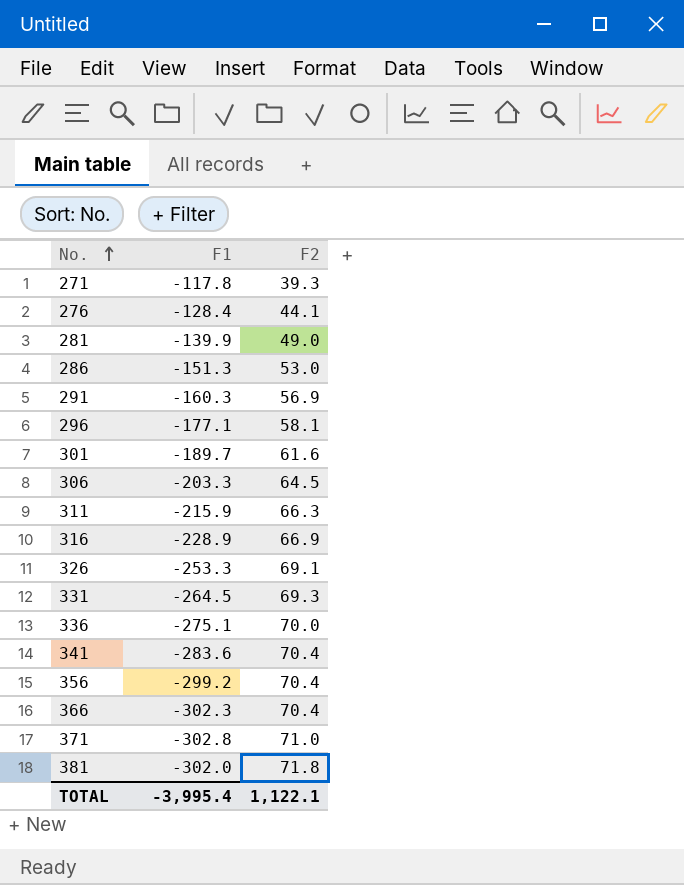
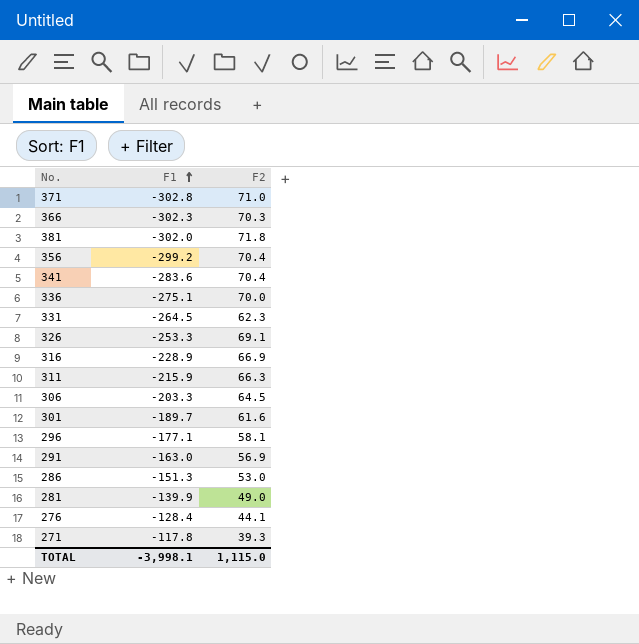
row order: No. ascending -> F1 ascending
366 | F2: 70.4 -> 70.3
331 | F2: 69.3 -> 62.3
291 | F1: -160.3 -> -163.0
TOTAL | F1: -3,995.4 -> -3,998.1
TOTAL | F2: 1,122.1 -> 1,115.0

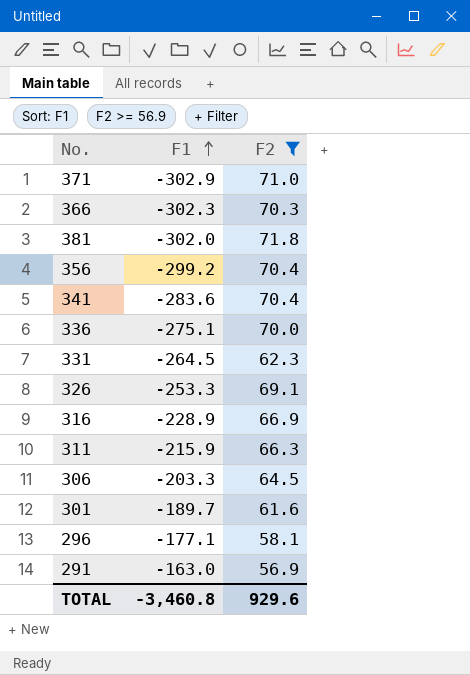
filter: none -> F2 >= 56.9
371 | F1: -302.8 -> -302.9
TOTAL | F1: -3,998.1 -> -3,460.8
TOTAL | F2: 1,115.0 -> 929.6

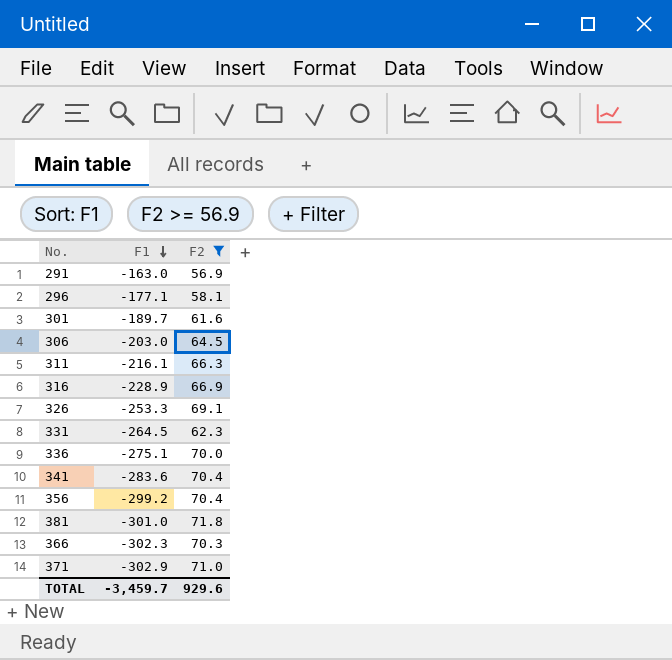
row order: F1 ascending -> F1 descending
306 | F1: -203.3 -> -203.0
311 | F1: -215.9 -> -216.1
381 | F1: -302.0 -> -301.0
TOTAL | F1: -3,460.8 -> -3,459.7

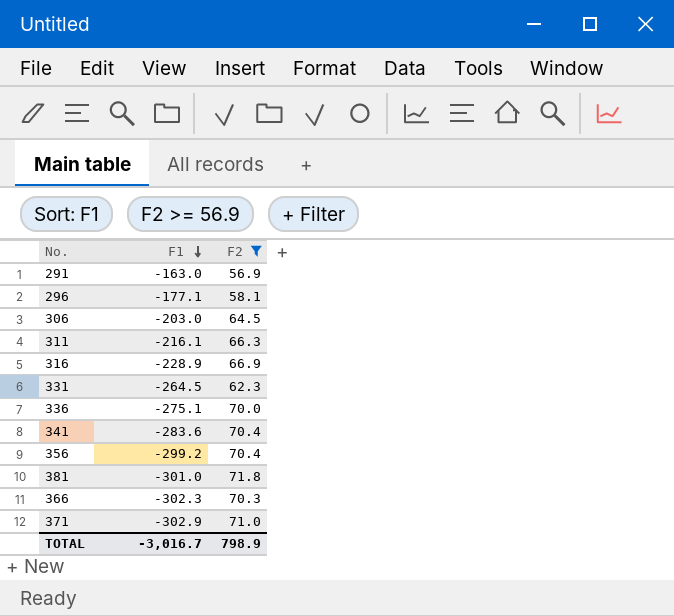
row 301: -189.7 | 61.6 -> none
row 326: -253.3 | 69.1 -> none
TOTAL | F1: -3,459.7 -> -3,016.7
TOTAL | F2: 929.6 -> 798.9

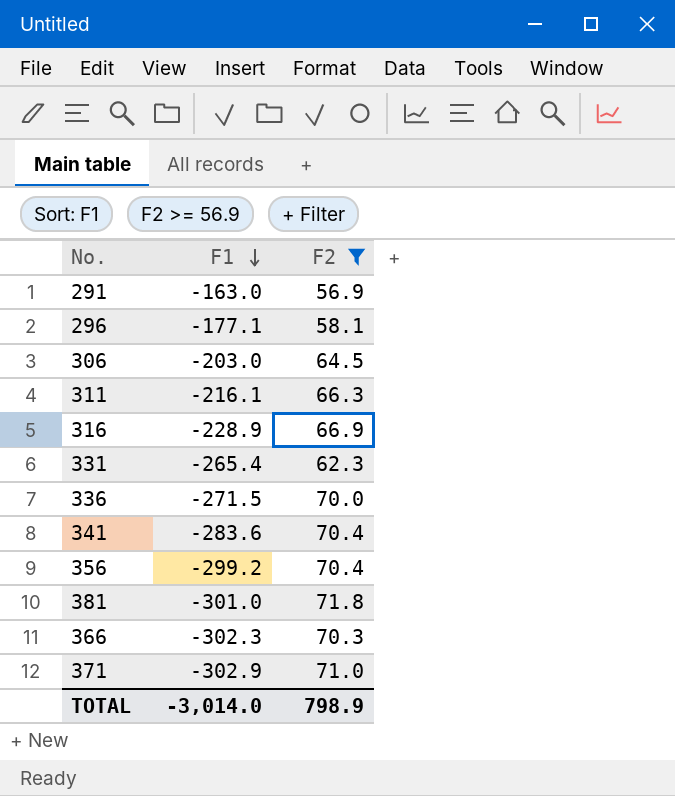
331 | F1: -264.5 -> -265.4
336 | F1: -275.1 -> -271.5
TOTAL | F1: -3,016.7 -> -3,014.0

